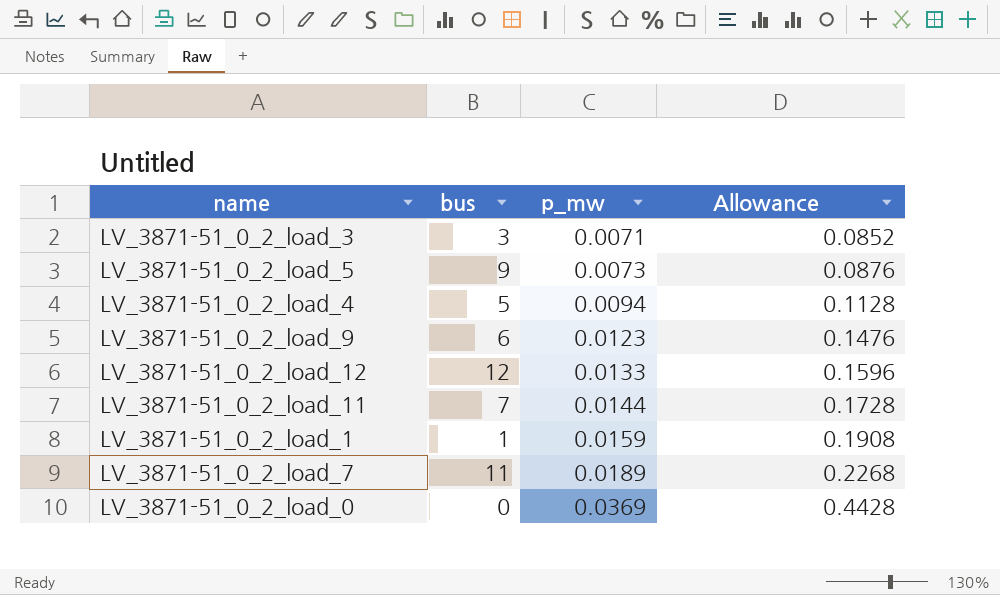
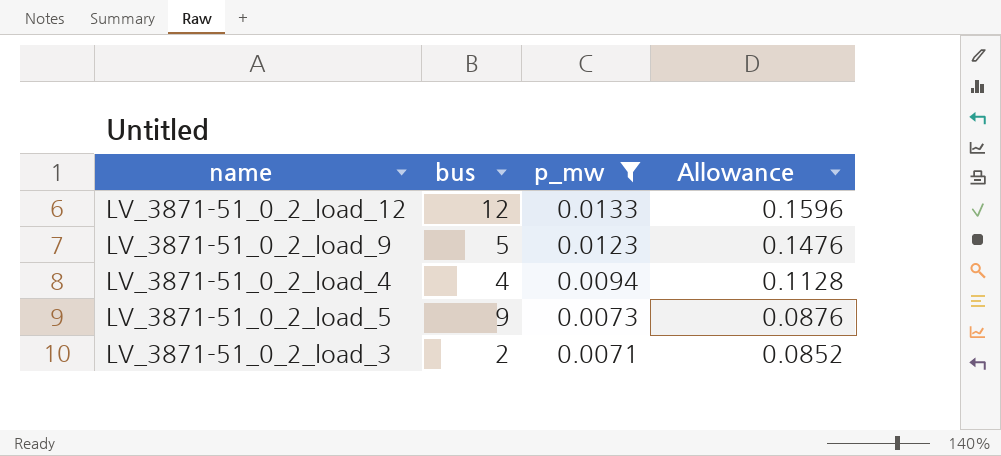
filter: none -> p_mw <= 0.0133
row order: p_mw ascending -> p_mw descending
LV_3871-51_0_2_load_9 | bus: 6 -> 5
LV_3871-51_0_2_load_4 | bus: 5 -> 4
LV_3871-51_0_2_load_3 | bus: 3 -> 2

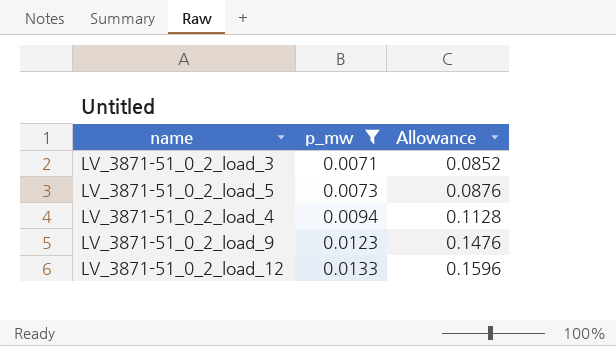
row order: p_mw descending -> p_mw ascending
column bus | position: 2 -> none

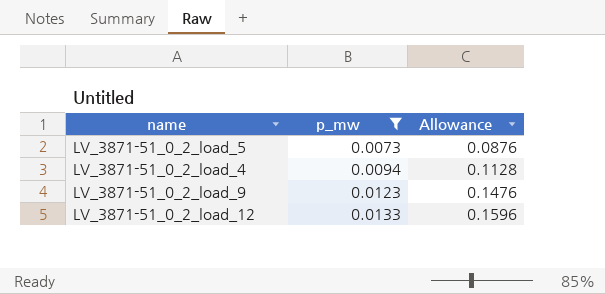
row LV_3871-51_0_2_load_3: 0.0071 | 0.0852 -> none

